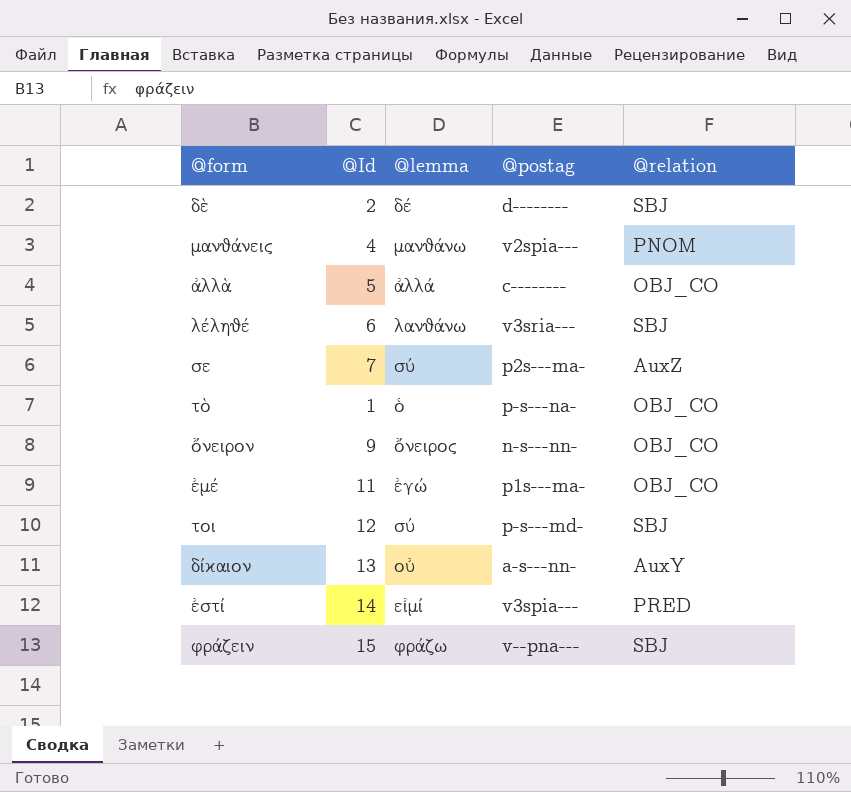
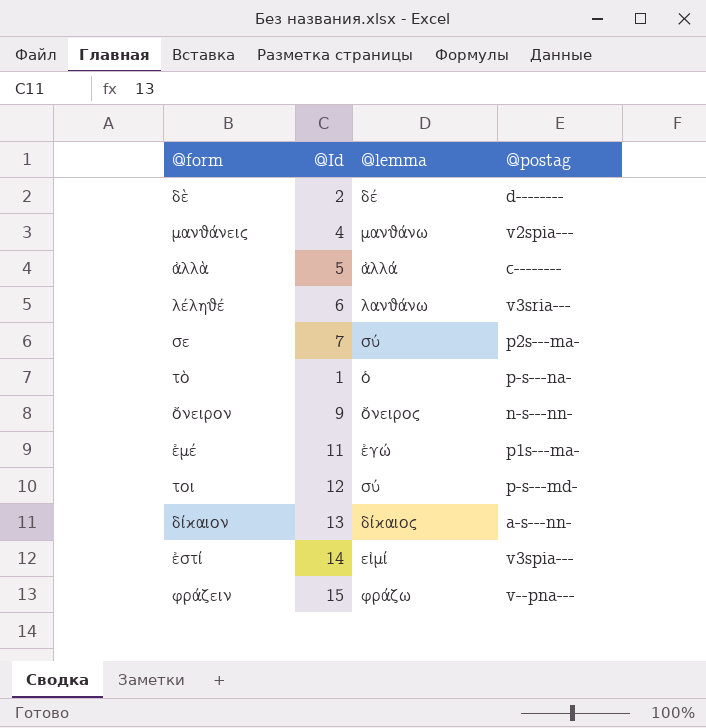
column @relation | position: 5 -> none
δίκαιον | @lemma: οὐ -> δίκαιος

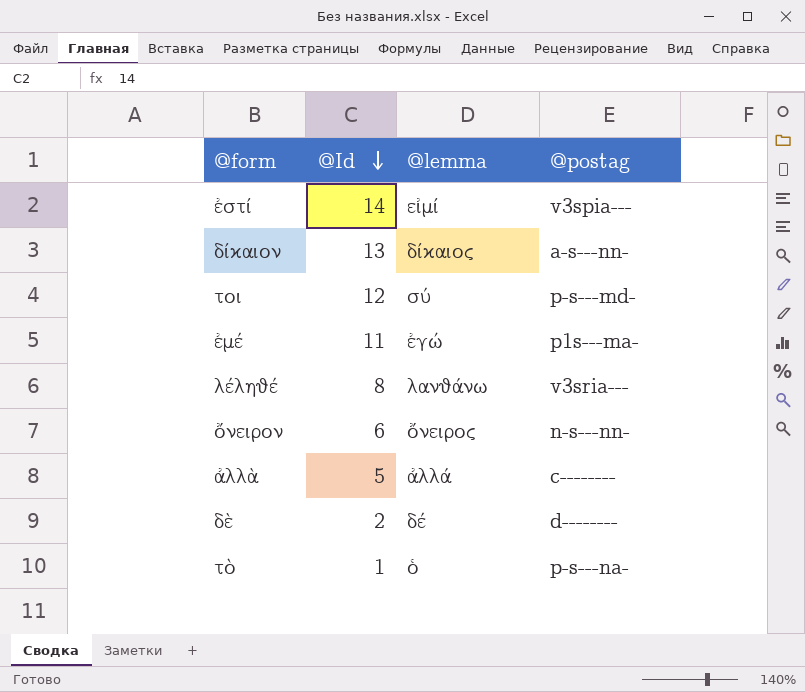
row order: none -> @Id descending
row μανθάνεις: 4 | μανθάνω | v2spia--- -> none
row σε: 7 | σύ | p2s---ma- -> none
row φράζειν: 15 | φράζω | v--pna--- -> none
λέληθέ | @Id: 6 -> 8
ὄνειρον | @Id: 9 -> 6

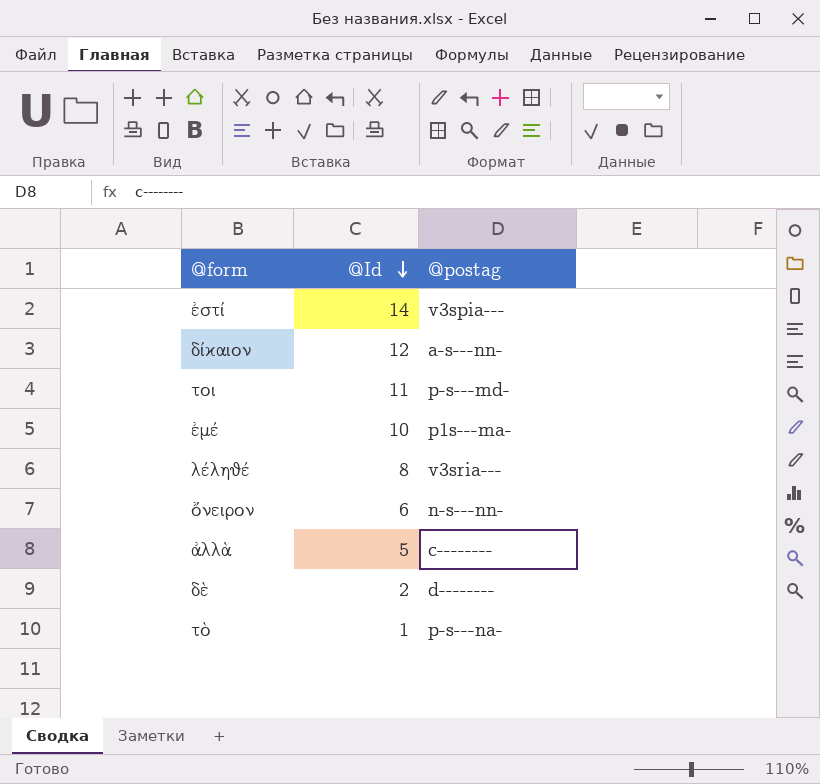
column @lemma | position: 3 -> none
δίκαιον | @Id: 13 -> 12
τοι | @Id: 12 -> 11
ἐμέ | @Id: 11 -> 10

